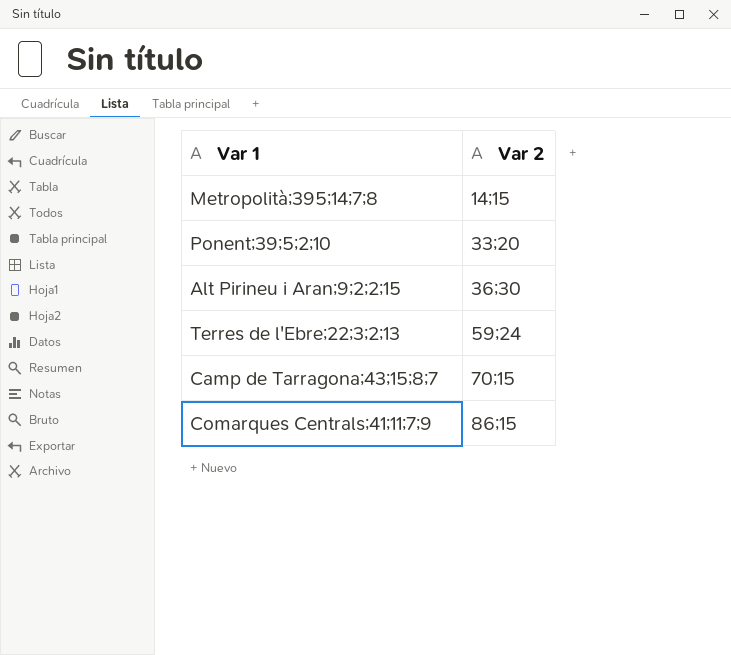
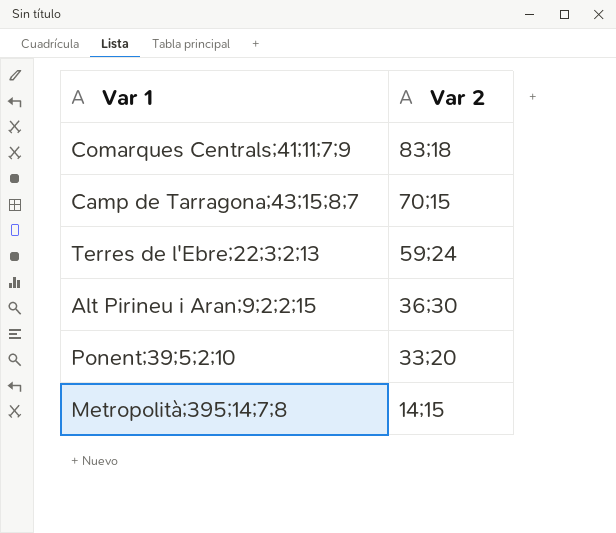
row order: Var 2 ascending -> Var 2 descending
Comarques Centrals;41;11;7;9 | Var 2: 86;15 -> 83;18

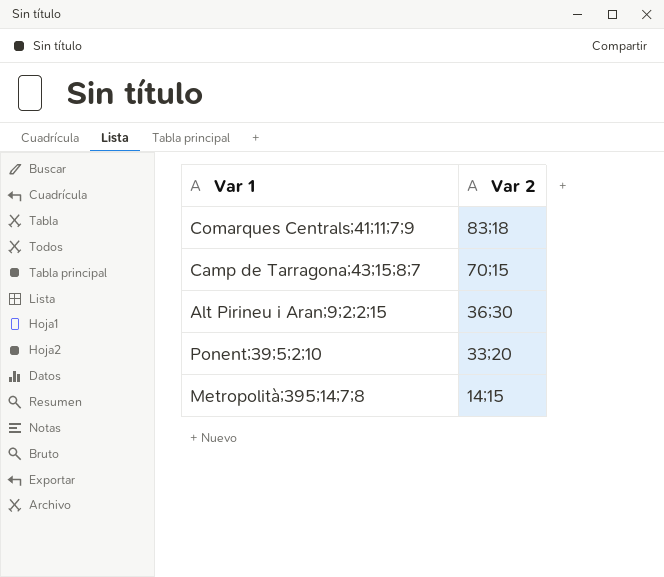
row Terres de l'Ebre;22;3;2;13: 59;24 -> none

